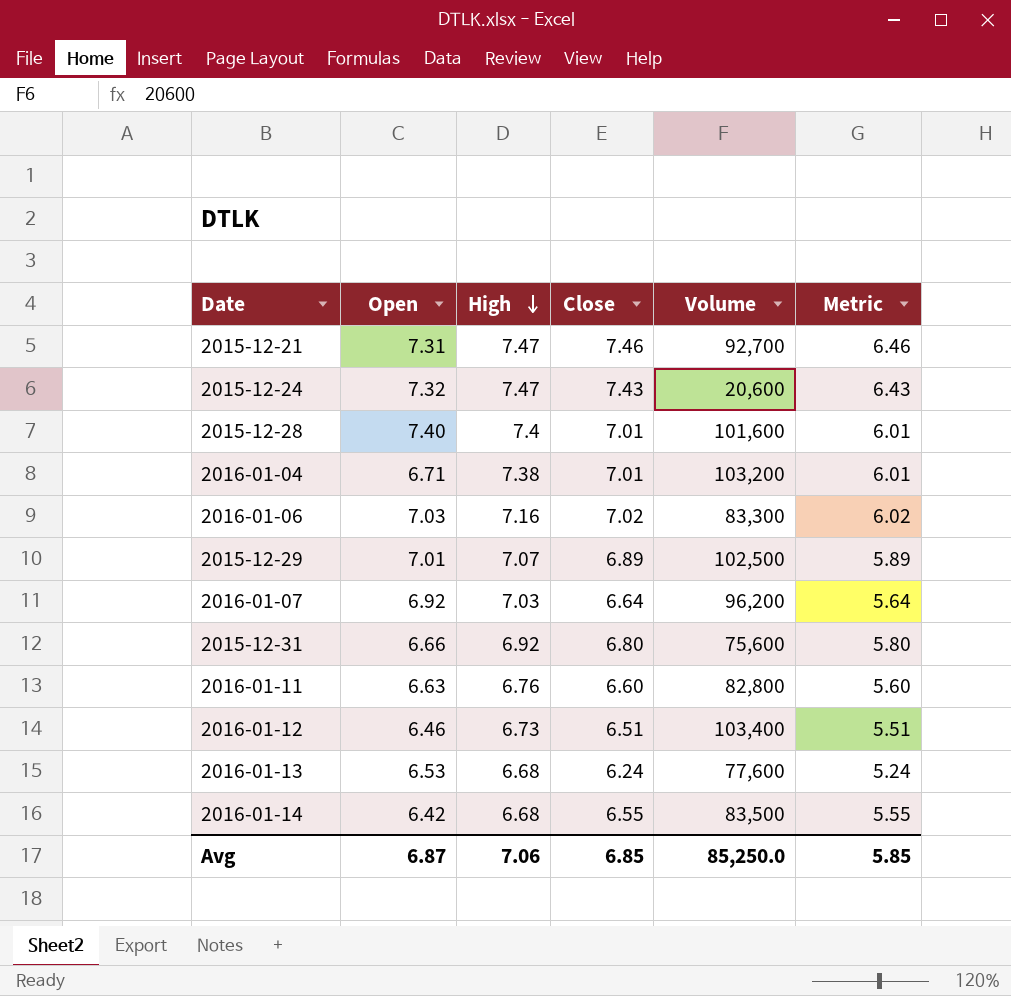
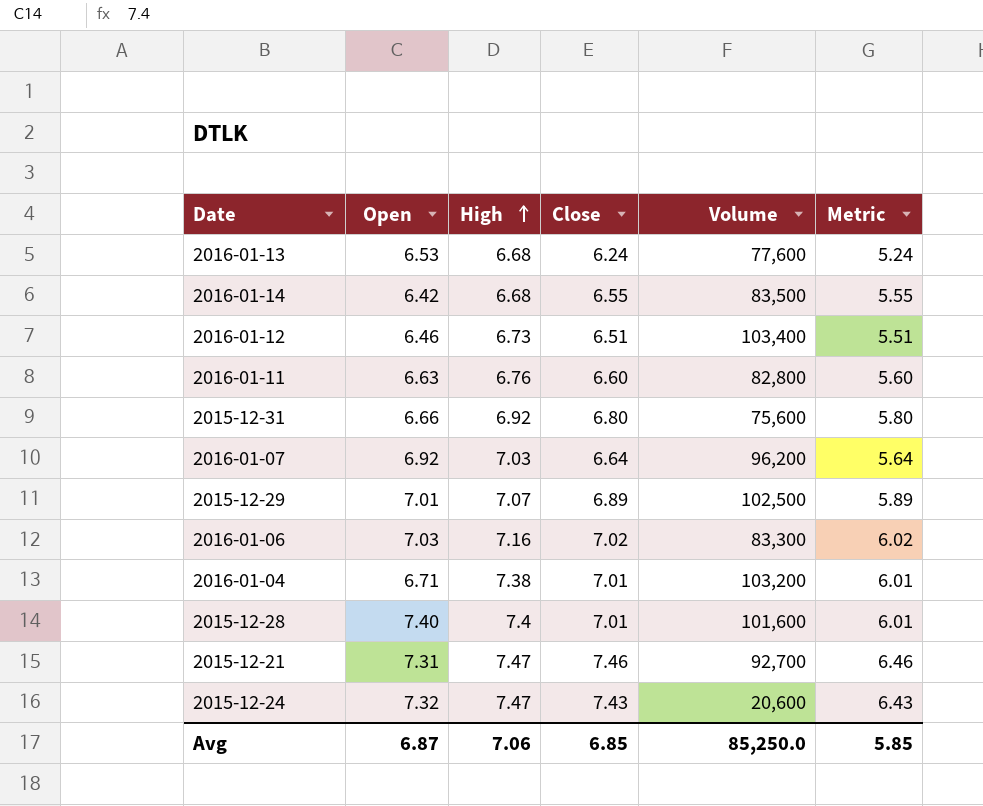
row order: High descending -> High ascending

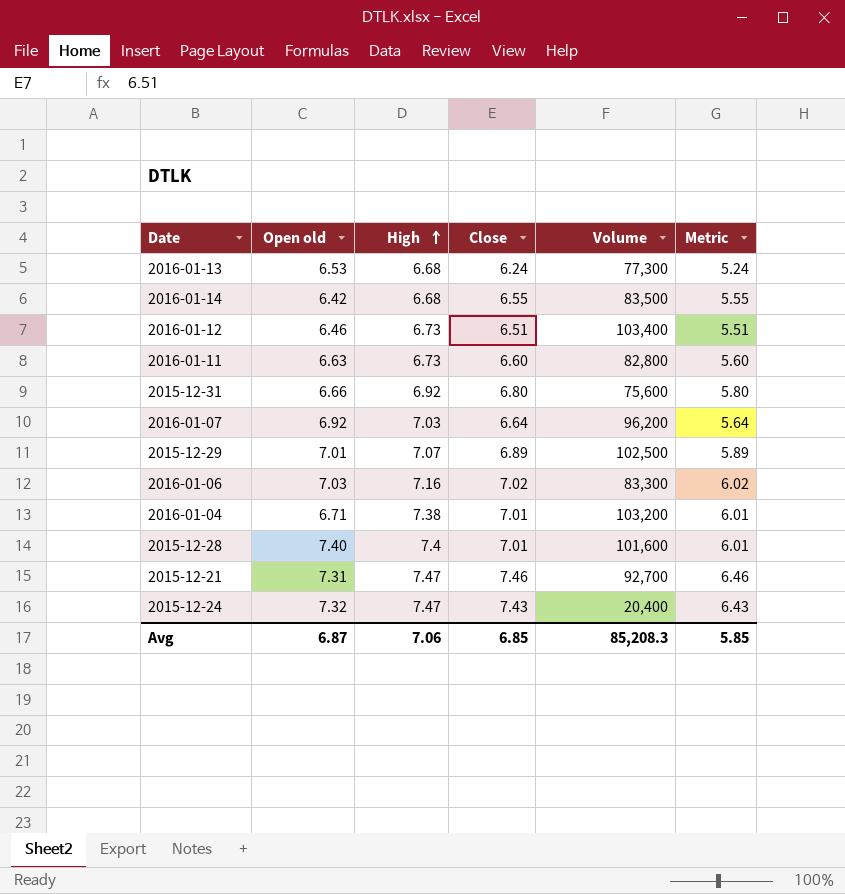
column name: Open -> Open old
2016-01-13 | Volume: 77,600 -> 77,300
2016-01-11 | High: 6.76 -> 6.73
2015-12-24 | Volume: 20,600 -> 20,400
Avg | Volume: 85,250.0 -> 85,208.3

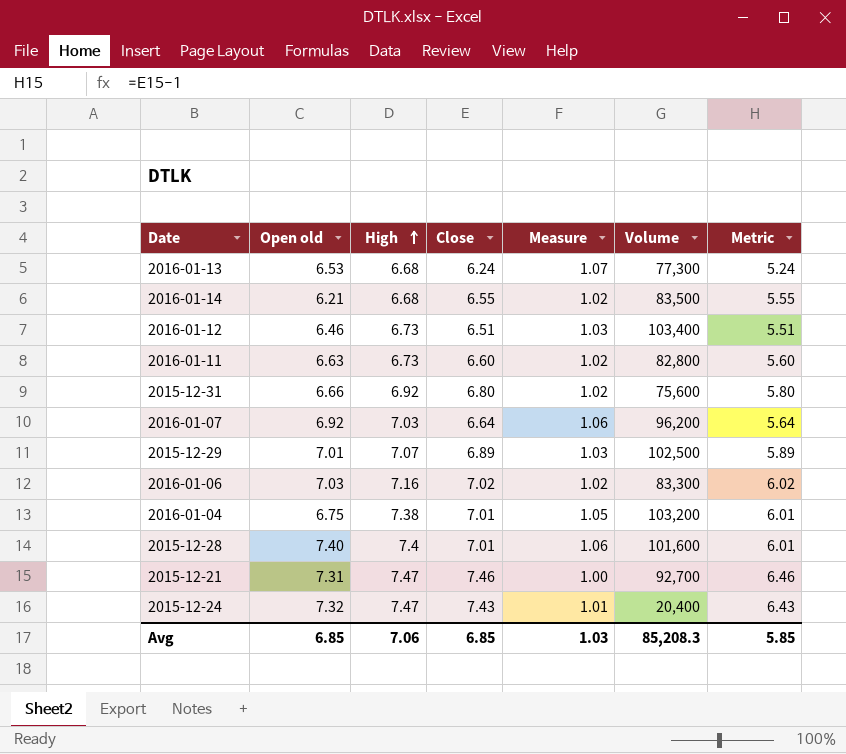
column Measure | formula: none -> [High] / [Close]
2016-01-14 | Open old: 6.42 -> 6.21
2016-01-04 | Open old: 6.71 -> 6.75
Avg | Open old: 6.87 -> 6.85

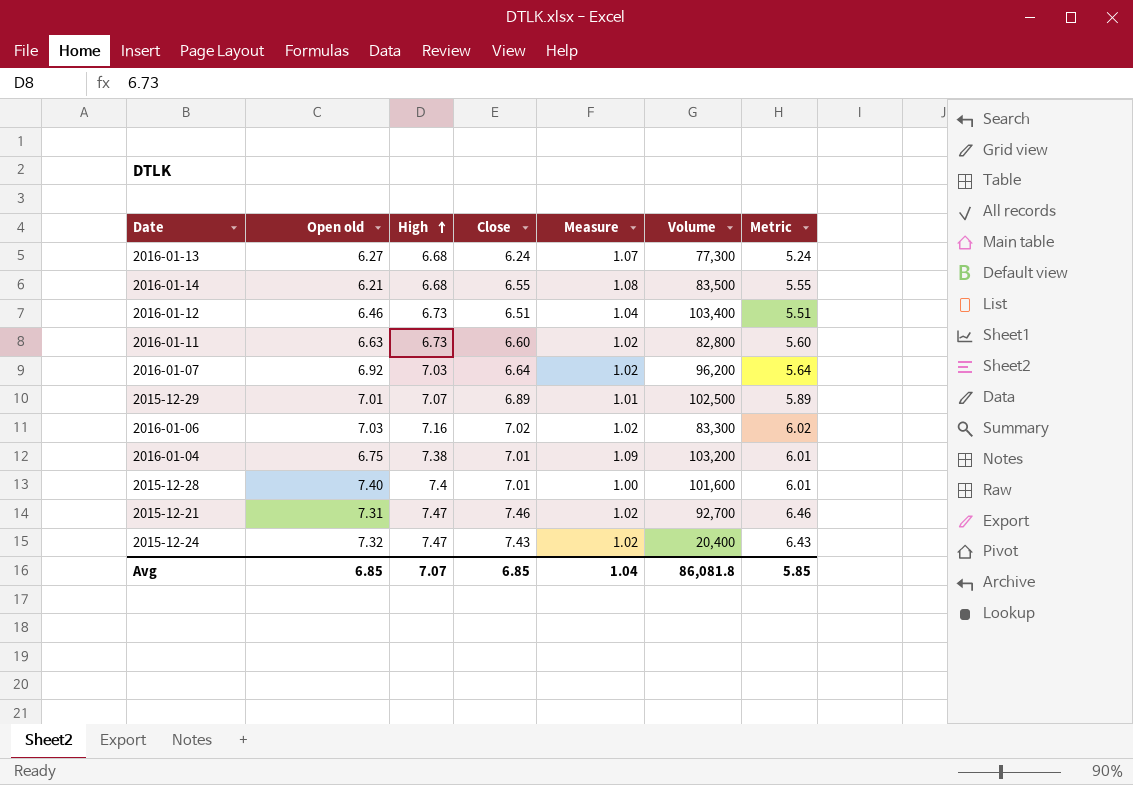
column Measure | formula: [High] / [Close] -> [High] / [Open old]
row 2015-12-31: 6.66 | 6.92 | 6.80 | 1.02 | 75,600 | 5.80 -> none
2016-01-13 | Open old: 6.53 -> 6.27
Avg | High: 7.06 -> 7.07
Avg | Measure: 1.03 -> 1.04
Avg | Volume: 85,208.3 -> 86,081.8

